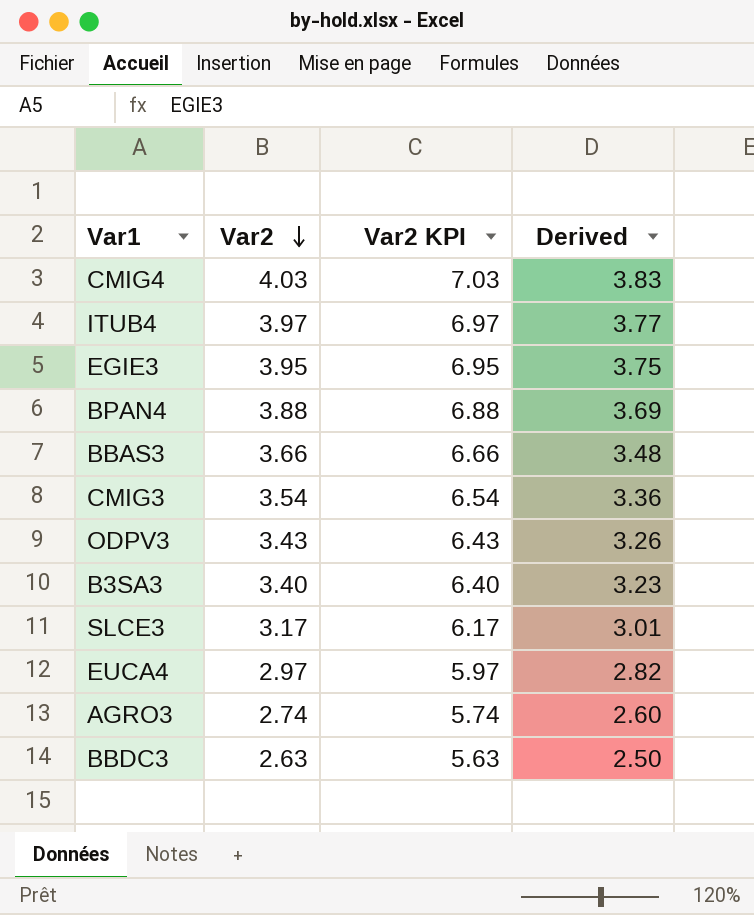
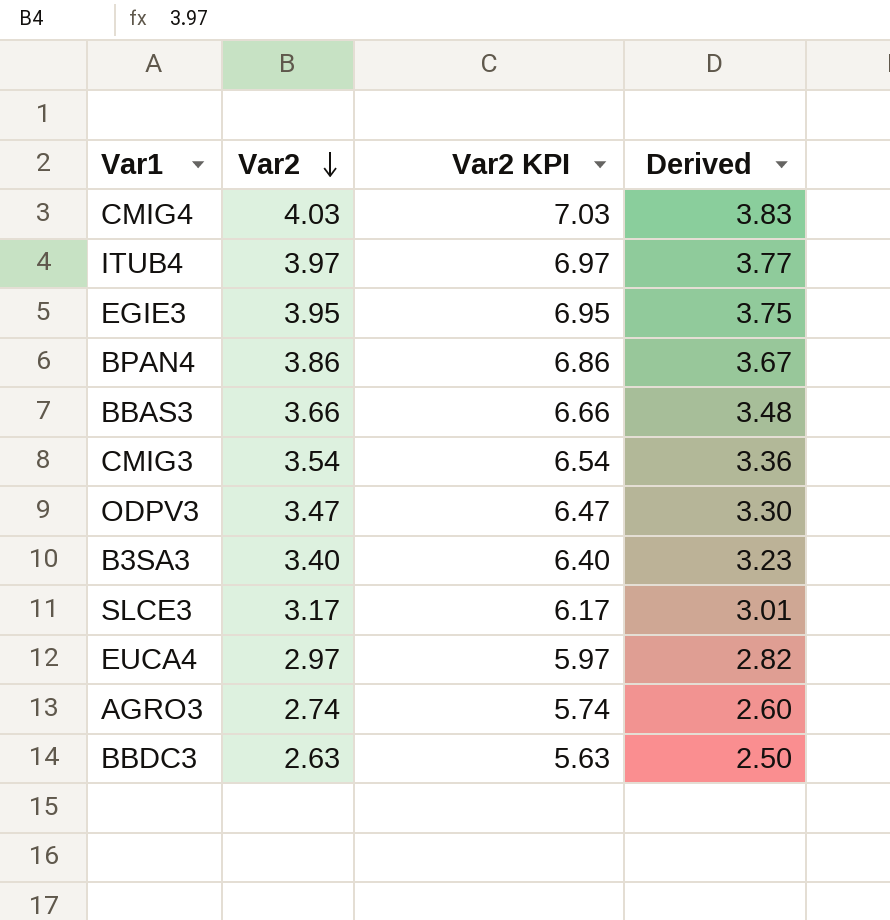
BPAN4 | Var2: 3.88 -> 3.86
BPAN4 | Var2 KPI: 6.88 -> 6.86
BPAN4 | Derived: 3.69 -> 3.67
ODPV3 | Var2: 3.43 -> 3.47
ODPV3 | Var2 KPI: 6.43 -> 6.47
ODPV3 | Derived: 3.26 -> 3.30

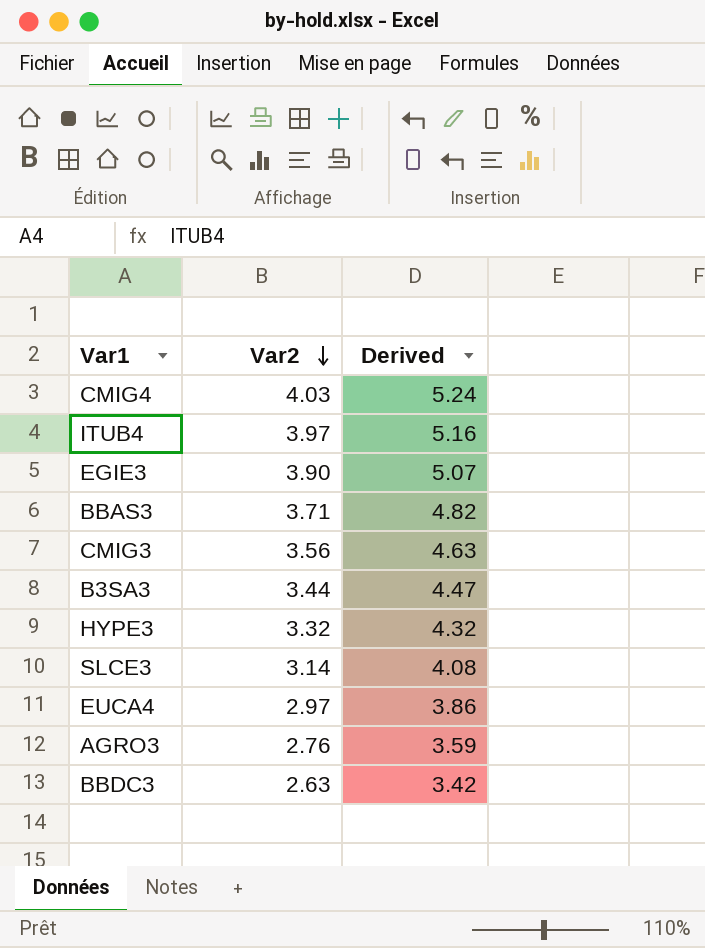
column Var2 KPI | formula: [Var2] + 3 -> none
column Derived | formula: [Var2] * 0.95 -> [Var2] * 1.3
row BPAN4: 3.86 | 6.86 | 3.67 -> none
row ODPV3: 3.47 | 6.47 | 3.30 -> none
EGIE3 | Var2: 3.95 -> 3.90
BBAS3 | Var2: 3.66 -> 3.71
CMIG3 | Var2: 3.54 -> 3.56
B3SA3 | Var2: 3.40 -> 3.44
row HYPE3: none -> 3.32 | 4.32
SLCE3 | Var2: 3.17 -> 3.14
AGRO3 | Var2: 2.74 -> 2.76

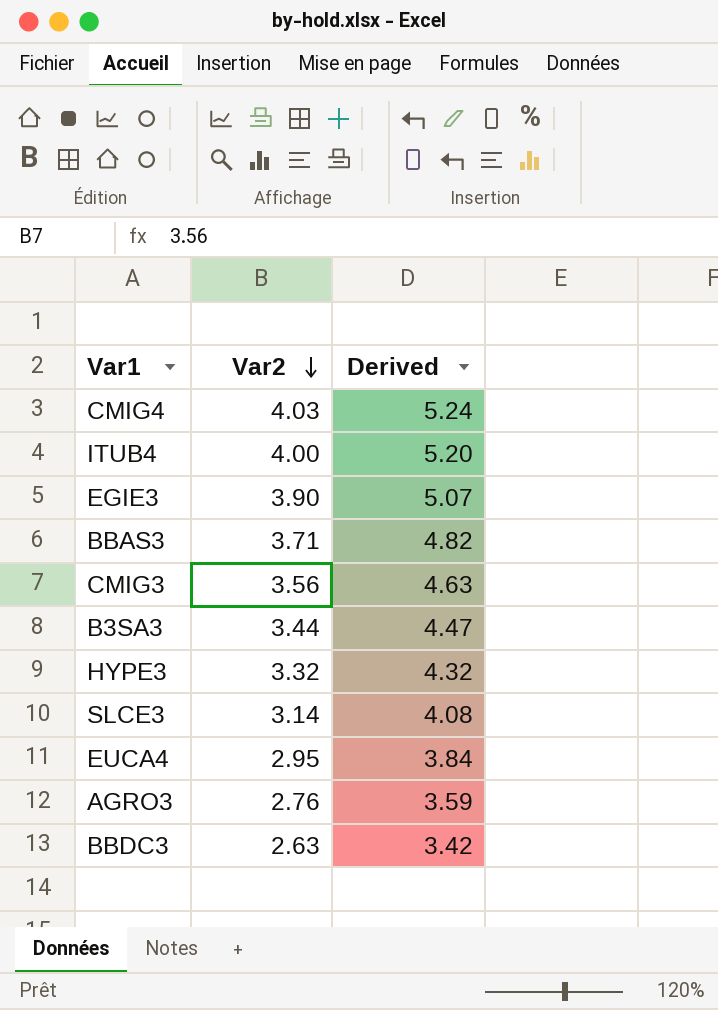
ITUB4 | Var2: 3.97 -> 4.00
ITUB4 | Derived: 5.16 -> 5.20
EUCA4 | Var2: 2.97 -> 2.95
EUCA4 | Derived: 3.86 -> 3.84

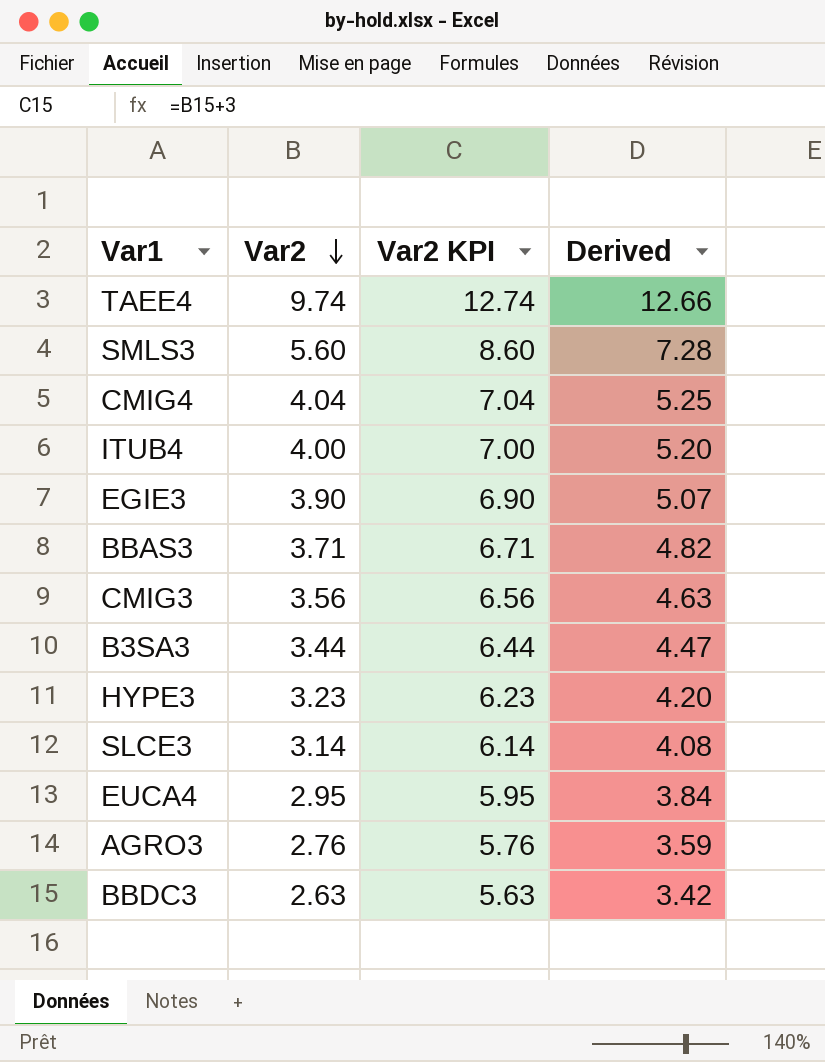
column Var2 KPI | formula: none -> [Var2] + 3
row TAEE4: none -> 9.74 | 12.74 | 12.66
row SMLS3: none -> 5.60 | 8.60 | 7.28
CMIG4 | Var2: 4.03 -> 4.04
CMIG4 | Derived: 5.24 -> 5.25
HYPE3 | Var2: 3.32 -> 3.23
HYPE3 | Derived: 4.32 -> 4.20

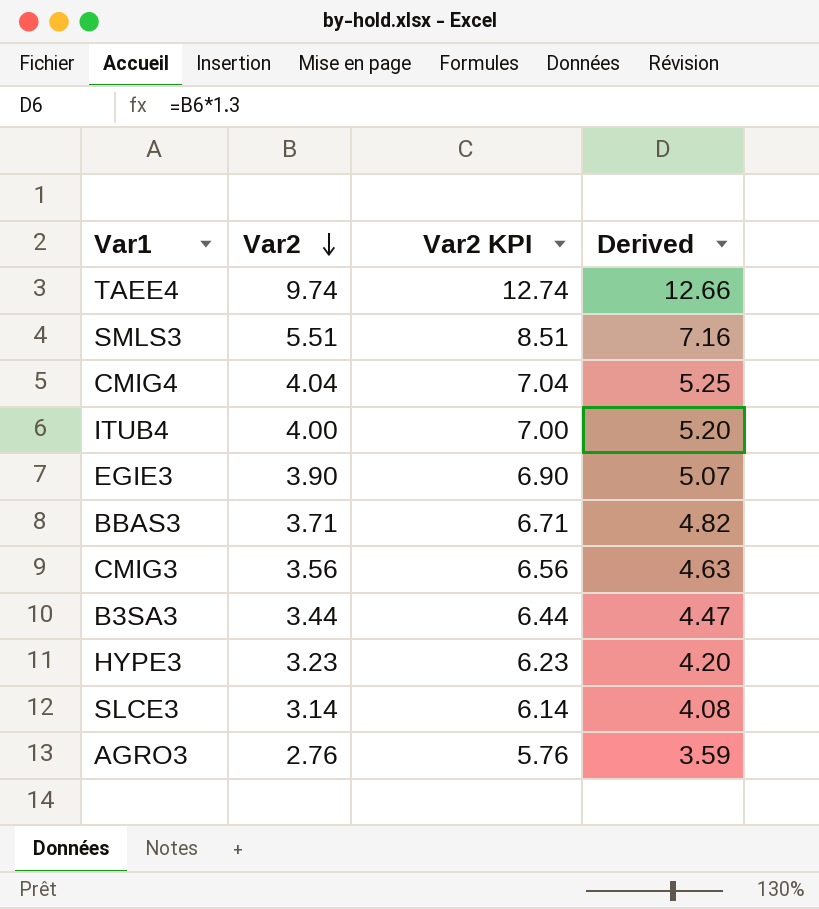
row EUCA4: 2.95 | 5.95 | 3.84 -> none
row BBDC3: 2.63 | 5.63 | 3.42 -> none
SMLS3 | Var2: 5.60 -> 5.51
SMLS3 | Var2 KPI: 8.60 -> 8.51
SMLS3 | Derived: 7.28 -> 7.16

